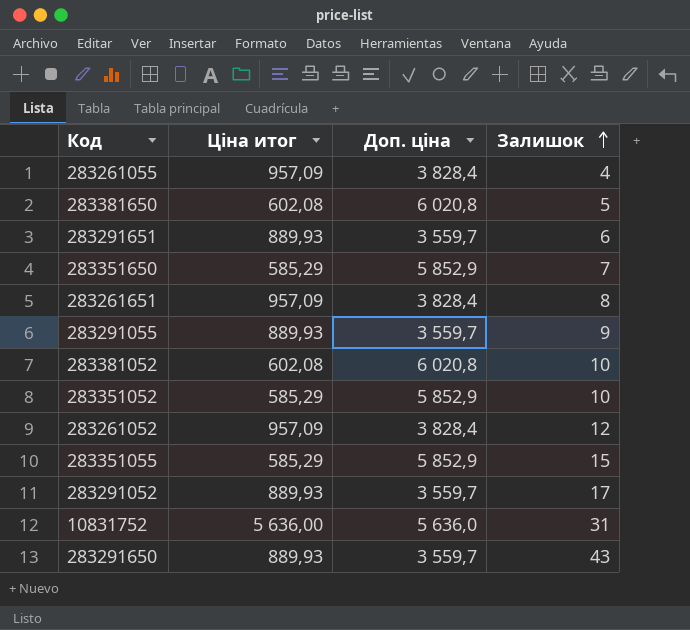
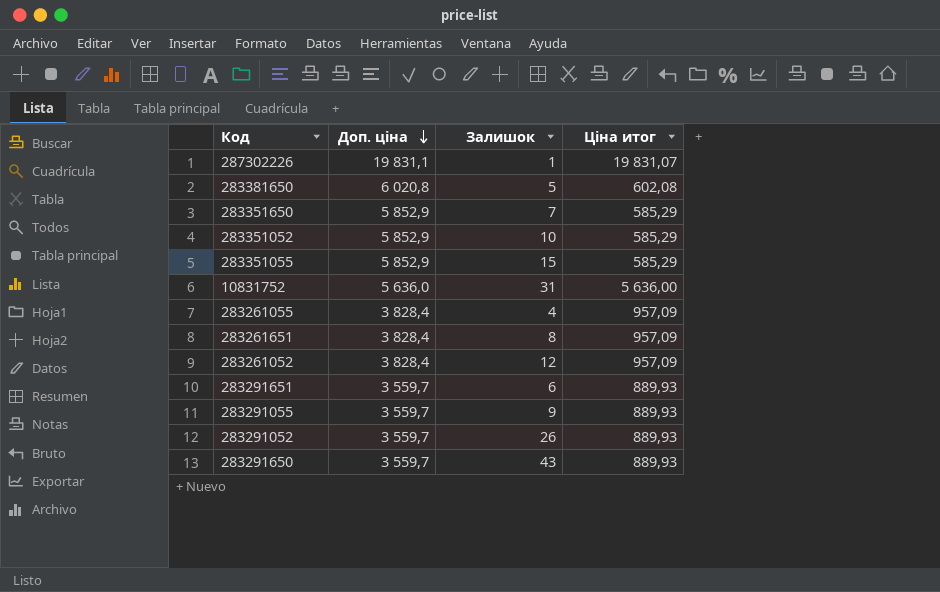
row order: Залишок ascending -> Доп. ціна descending
column Ціна итог | position: 2 -> 4
row 283381052: 602,08 | 6 020,8 | 10 -> none
row 287302226: none -> 19 831,1 | 1 | 19 831,07
283291052 | Залишок: 17 -> 26

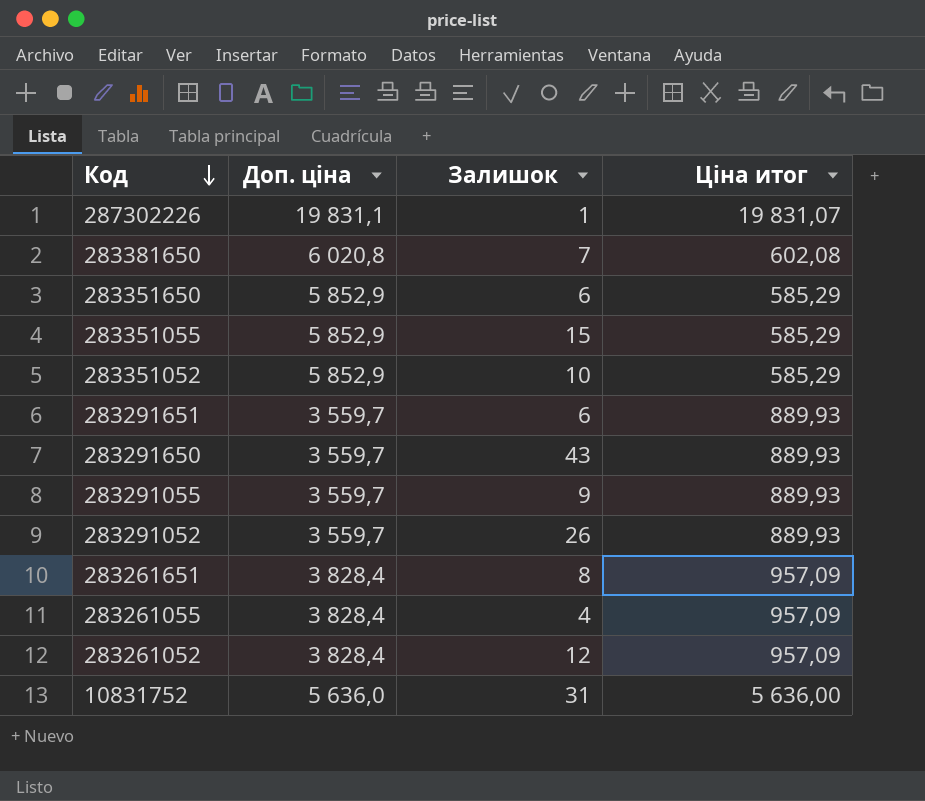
row order: Доп. ціна descending -> Код descending
283381650 | Залишок: 5 -> 7
283351650 | Залишок: 7 -> 6

